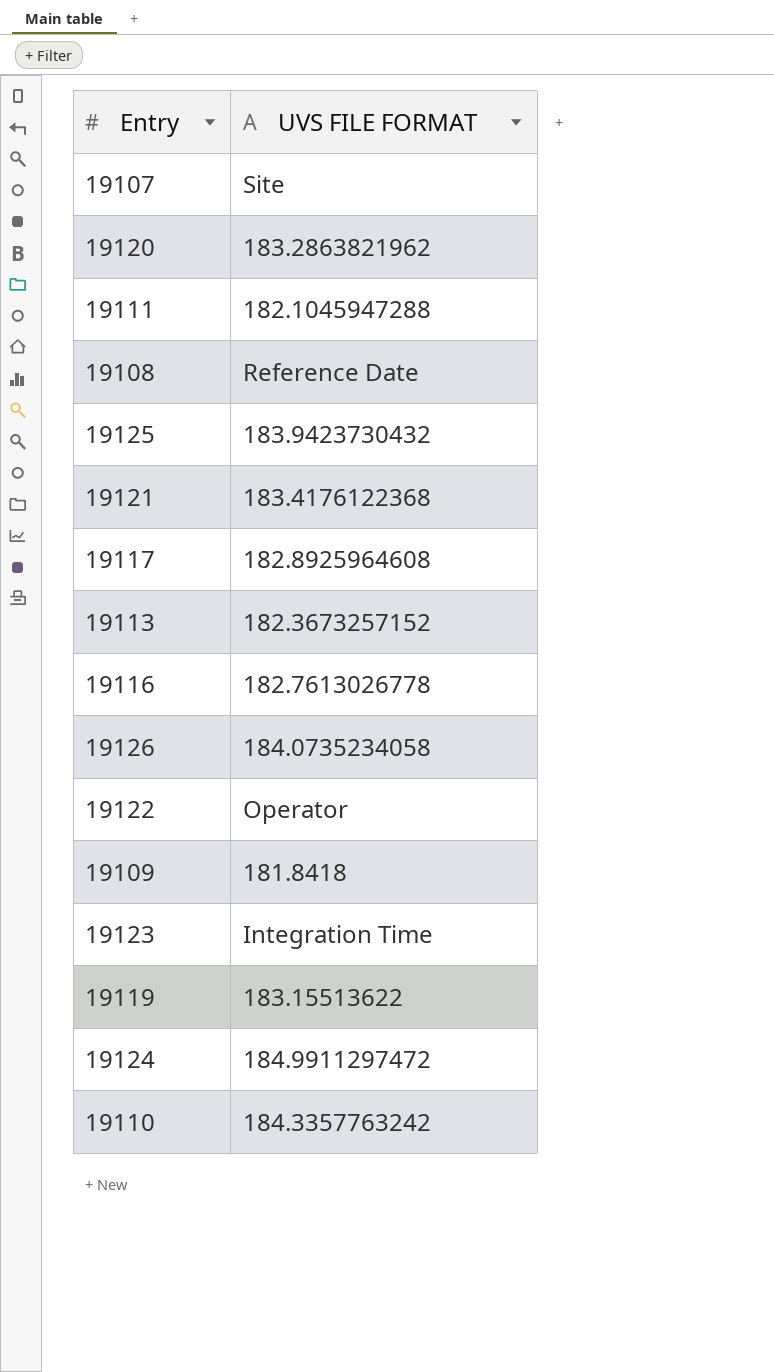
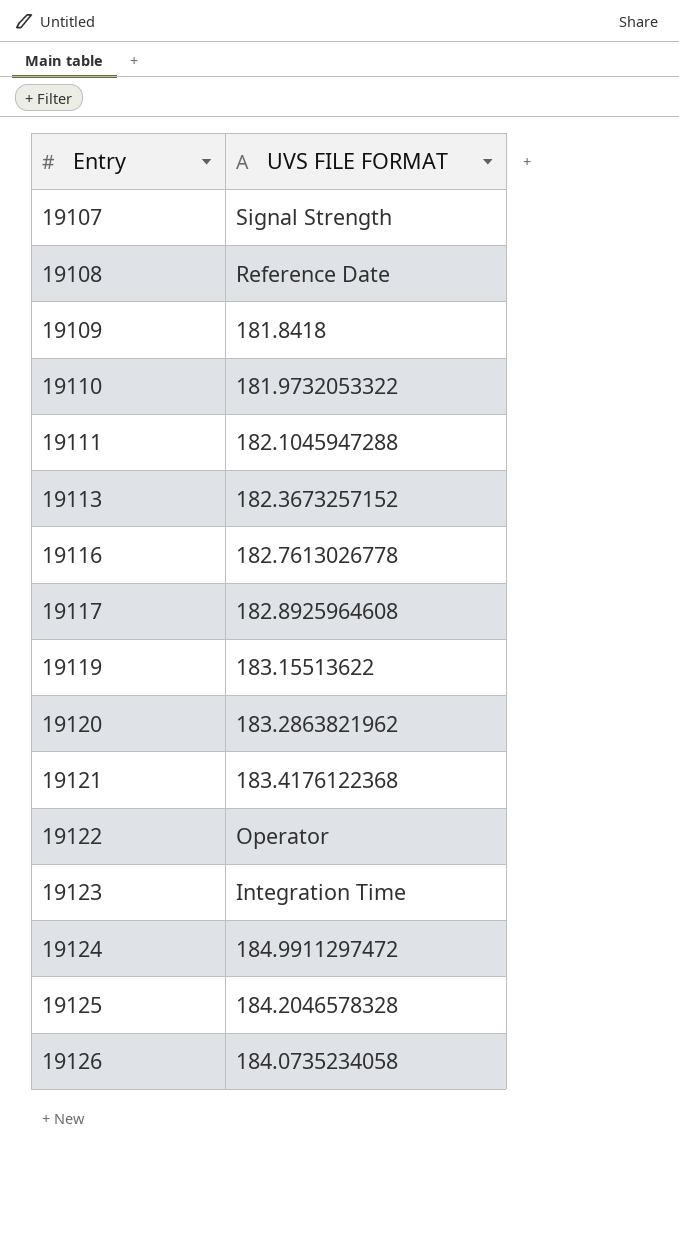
row order: none -> Entry ascending
19107 | UVS FILE FORMAT: Site -> Signal Strength
19110 | UVS FILE FORMAT: 184.3357763242 -> 181.9732053322
19125 | UVS FILE FORMAT: 183.9423730432 -> 184.2046578328

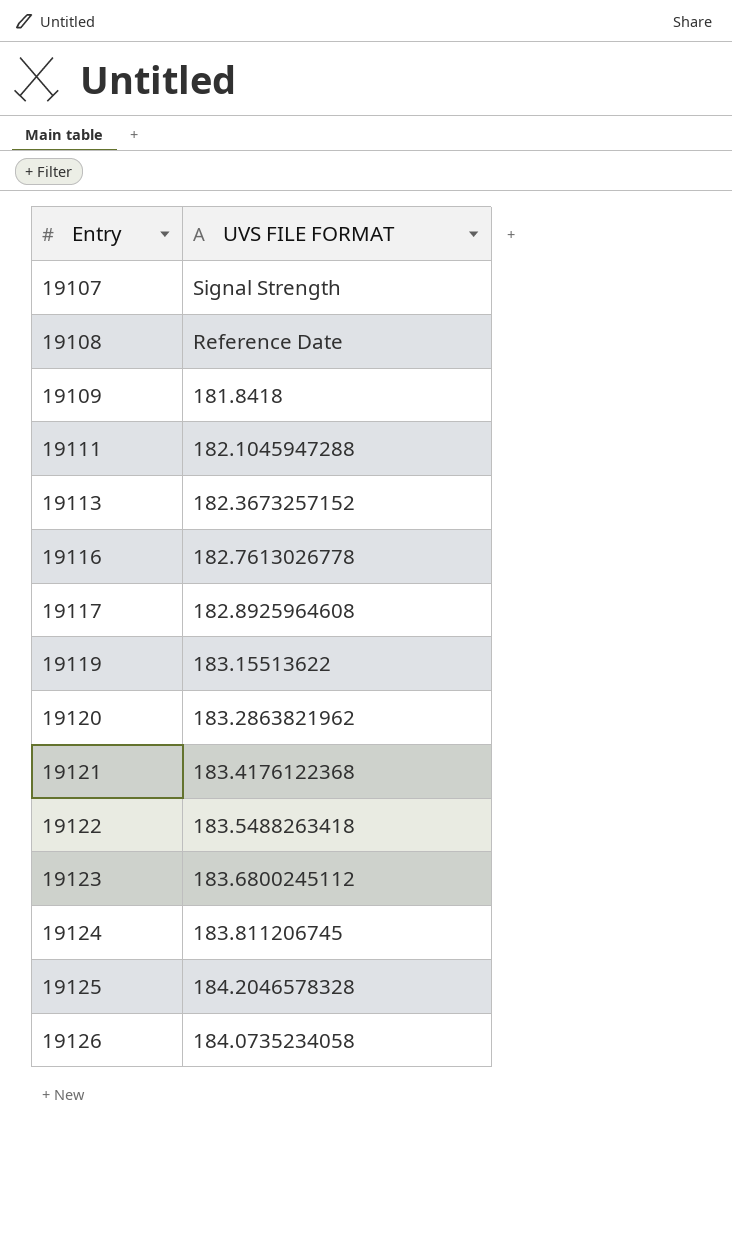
row 19110: 181.9732053322 -> none
19122 | UVS FILE FORMAT: Operator -> 183.5488263418
19123 | UVS FILE FORMAT: Integration Time -> 183.6800245112
19124 | UVS FILE FORMAT: 184.9911297472 -> 183.811206745

